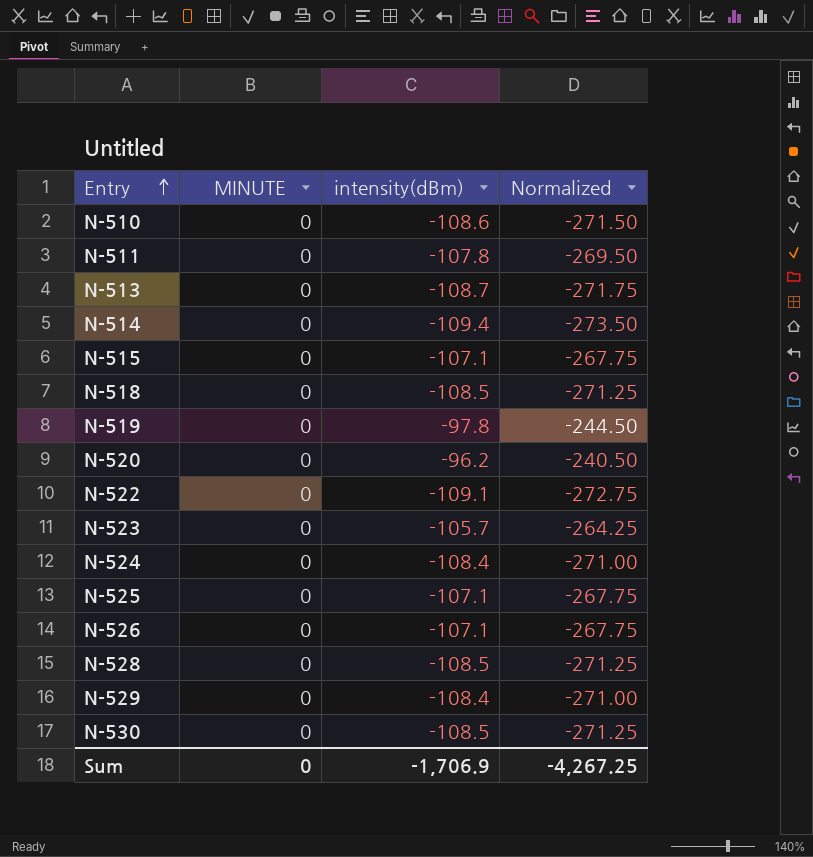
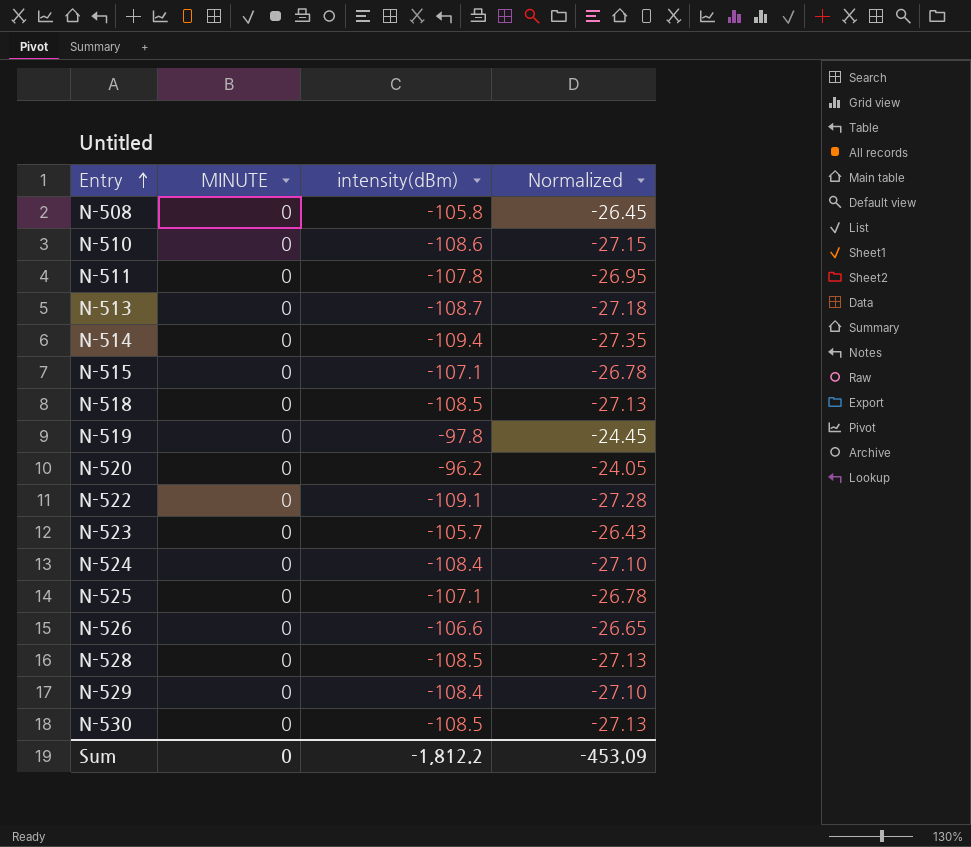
column Normalized | formula: [intensity(dBm)] * 2.5 -> [intensity(dBm)] * 0.25
row N-508: none -> 0 | -105.8 | -26.45
N-526 | intensity(dBm): -107.1 -> -106.6
Sum | intensity(dBm): -1,706.9 -> -1,812.2
Sum | Normalized: -4,267.25 -> -453.09

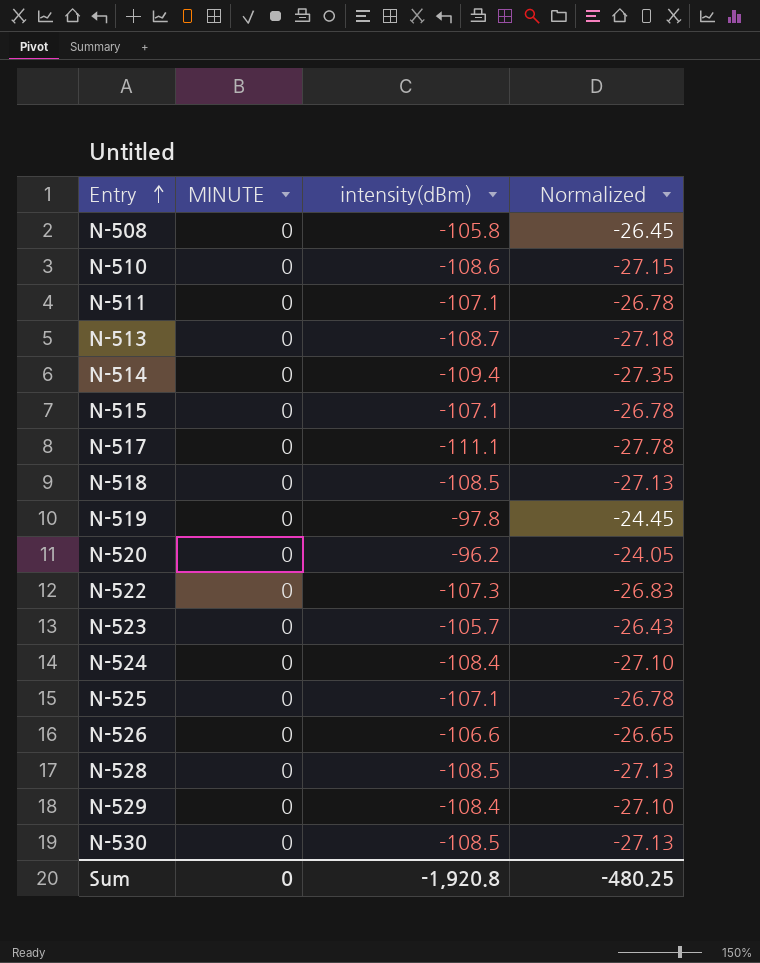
N-511 | intensity(dBm): -107.8 -> -107.1
N-511 | Normalized: -26.95 -> -26.78
row N-517: none -> 0 | -111.1 | -27.78
N-522 | intensity(dBm): -109.1 -> -107.3
N-522 | Normalized: -27.28 -> -26.83
Sum | intensity(dBm): -1,812.2 -> -1,920.8
Sum | Normalized: -453.09 -> -480.25

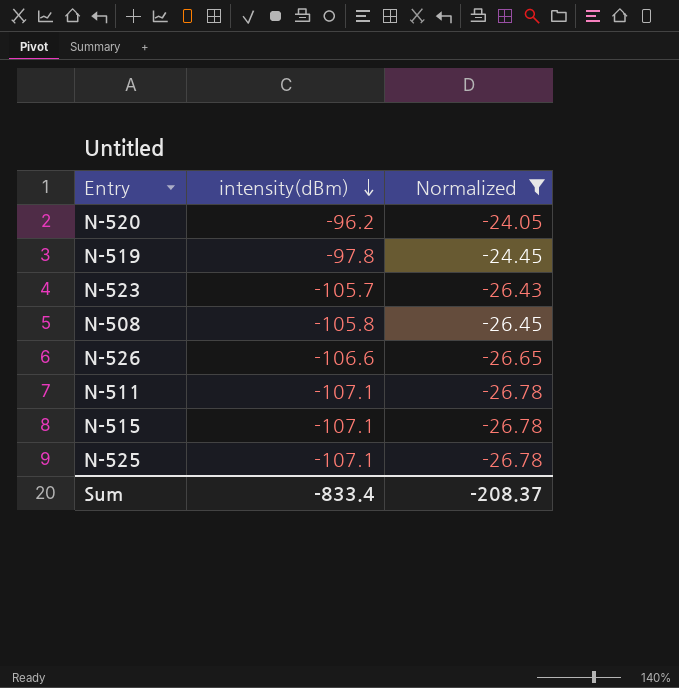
filter: none -> Normalized >= -26.78
row order: Entry ascending -> intensity(dBm) descending
column MINUTE | position: 2 -> none
Sum | intensity(dBm): -1,920.8 -> -833.4
Sum | Normalized: -480.25 -> -208.37

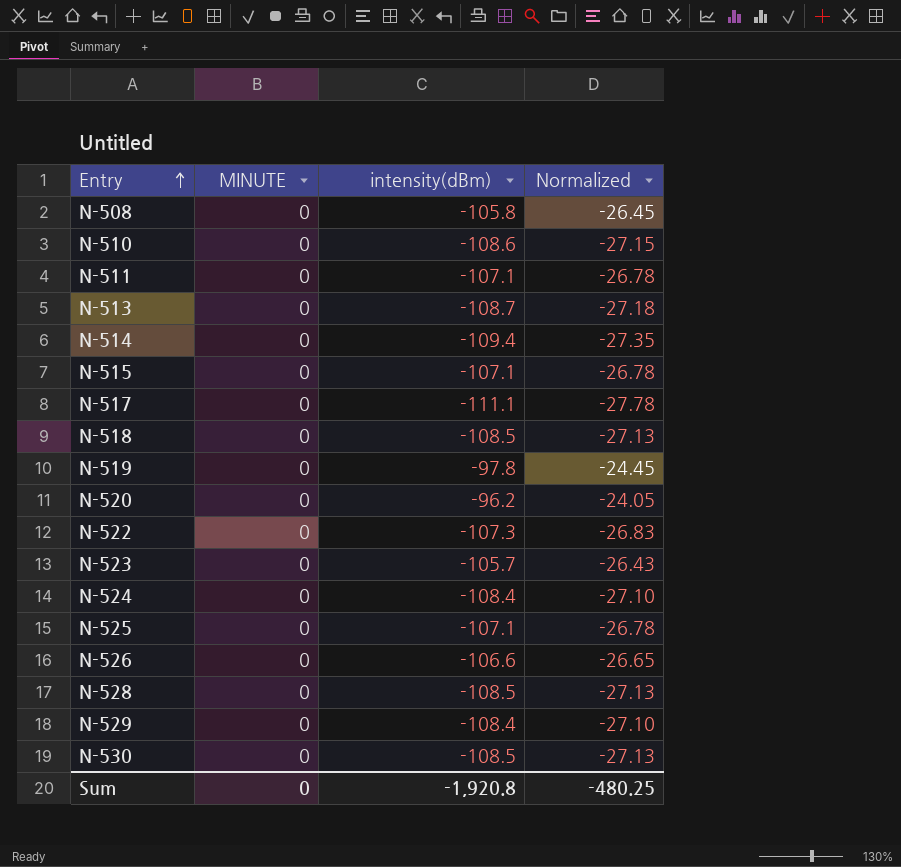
filter: Normalized >= -26.78 -> none
row order: intensity(dBm) descending -> Entry ascending
column MINUTE | position: none -> 2
Sum | intensity(dBm): -833.4 -> -1,920.8
Sum | Normalized: -208.37 -> -480.25

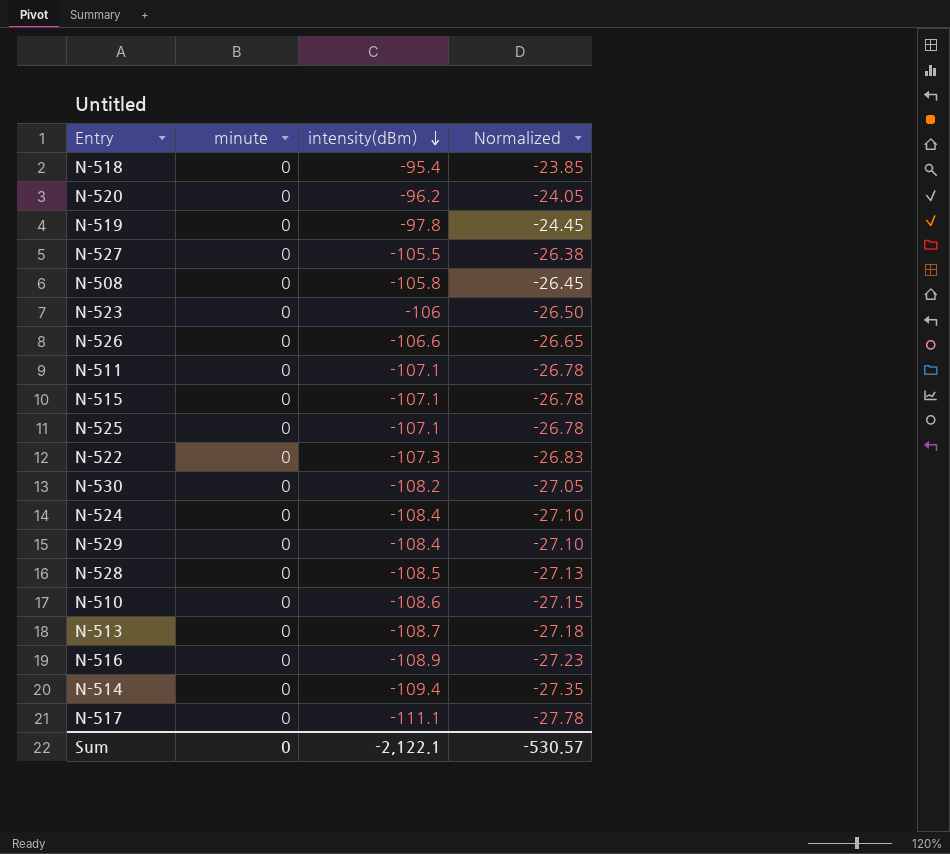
row order: Entry ascending -> intensity(dBm) descending
column name: MINUTE -> minute
N-518 | intensity(dBm): -108.5 -> -95.4
N-518 | Normalized: -27.13 -> -23.85
row N-527: none -> 0 | -105.5 | -26.38
N-523 | intensity(dBm): -105.7 -> -106
N-523 | Normalized: -26.43 -> -26.50
N-530 | intensity(dBm): -108.5 -> -108.2
N-530 | Normalized: -27.13 -> -27.05
row N-516: none -> 0 | -108.9 | -27.23
Sum | intensity(dBm): -1,920.8 -> -2,122.1
Sum | Normalized: -480.25 -> -530.57

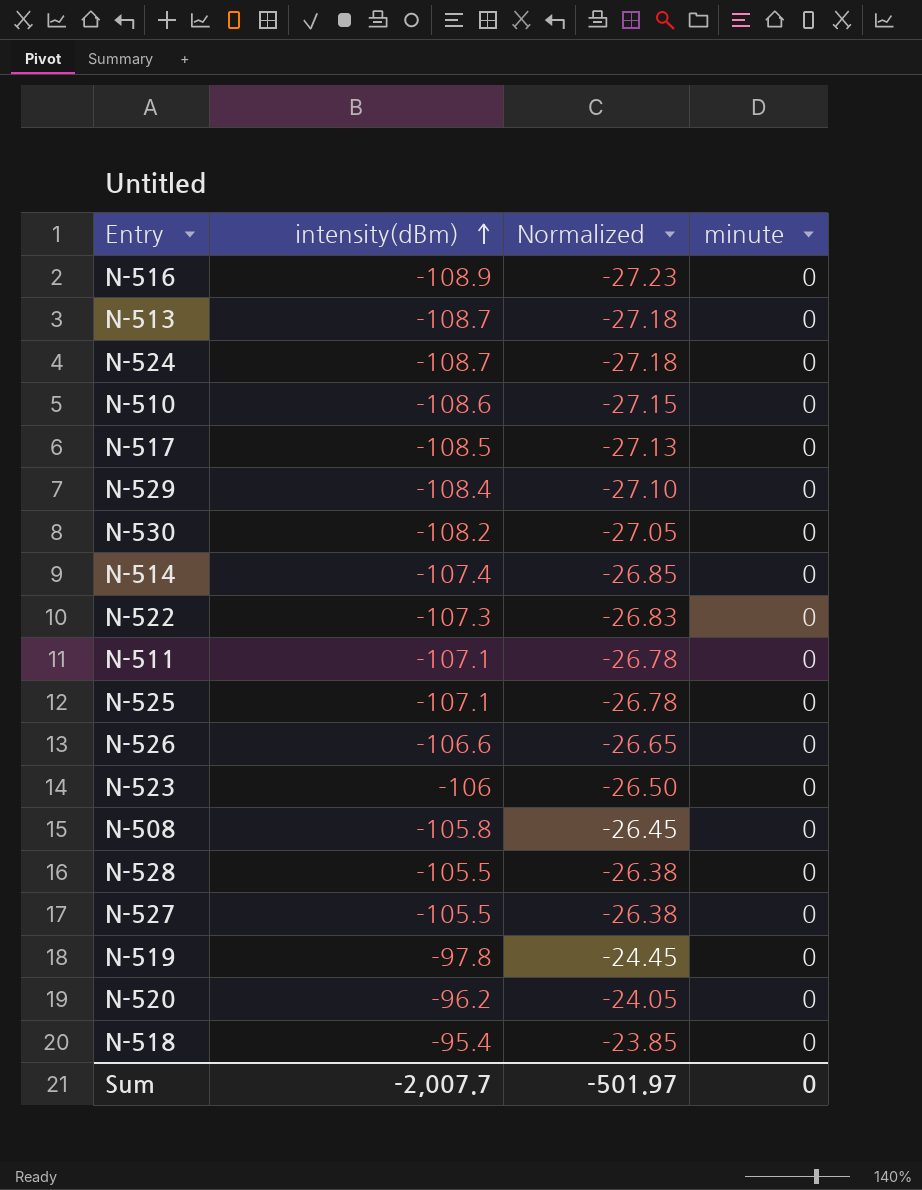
row order: intensity(dBm) descending -> intensity(dBm) ascending
column minute | position: 2 -> 4
row N-515: 0 | -107.1 | -26.78 -> none
N-524 | intensity(dBm): -108.4 -> -108.7
N-524 | Normalized: -27.10 -> -27.18
N-517 | intensity(dBm): -111.1 -> -108.5
N-517 | Normalized: -27.78 -> -27.13
N-514 | intensity(dBm): -109.4 -> -107.4
N-514 | Normalized: -27.35 -> -26.85
N-528 | intensity(dBm): -108.5 -> -105.5
N-528 | Normalized: -27.13 -> -26.38
Sum | intensity(dBm): -2,122.1 -> -2,007.7
Sum | Normalized: -530.57 -> -501.97

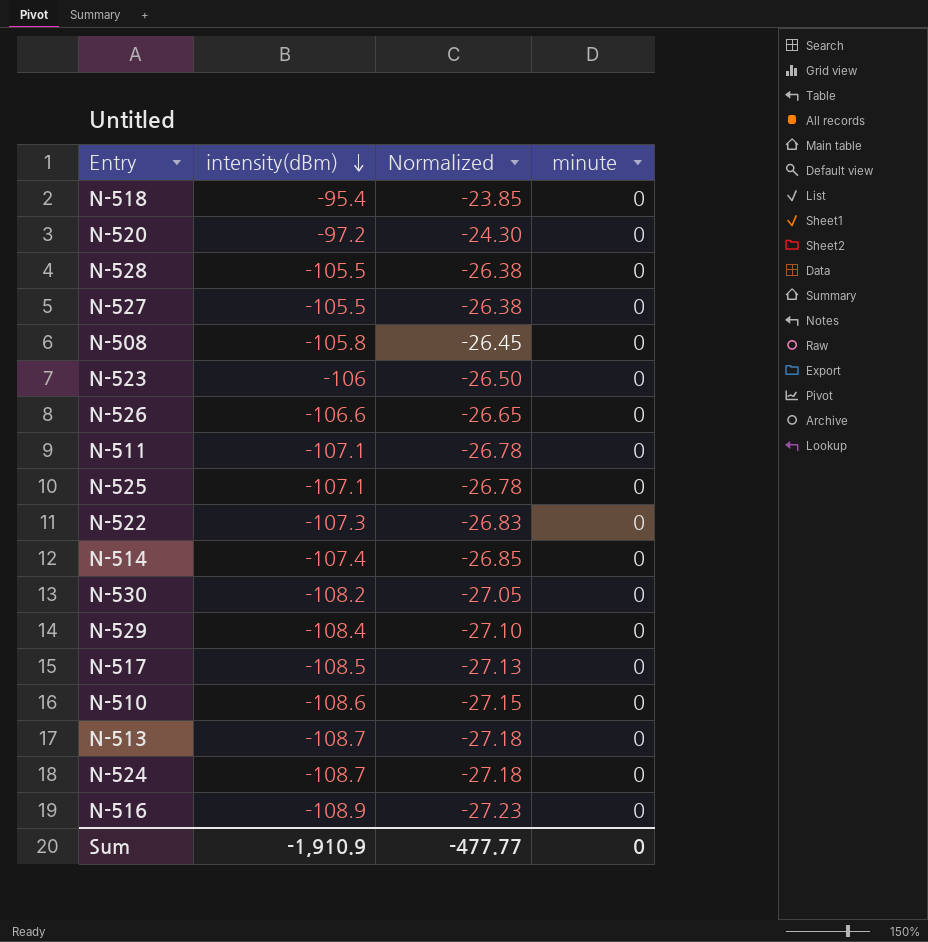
row order: intensity(dBm) ascending -> intensity(dBm) descending
row N-519: -97.8 | -24.45 | 0 -> none
N-520 | intensity(dBm): -96.2 -> -97.2
N-520 | Normalized: -24.05 -> -24.30
Sum | intensity(dBm): -2,007.7 -> -1,910.9
Sum | Normalized: -501.97 -> -477.77

